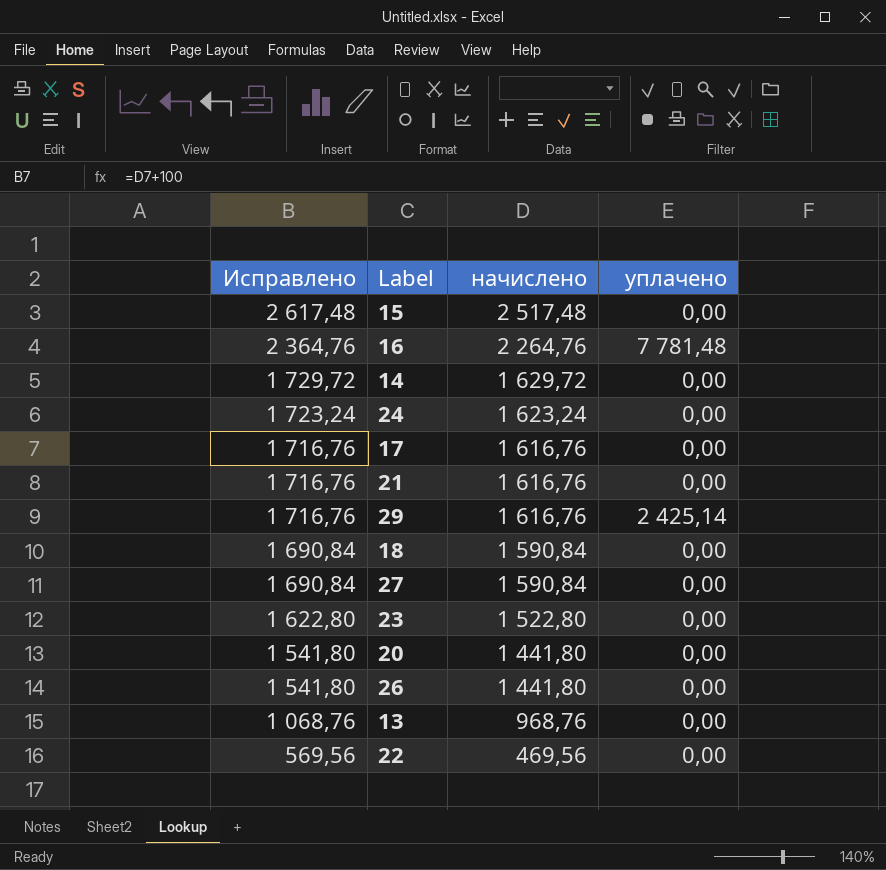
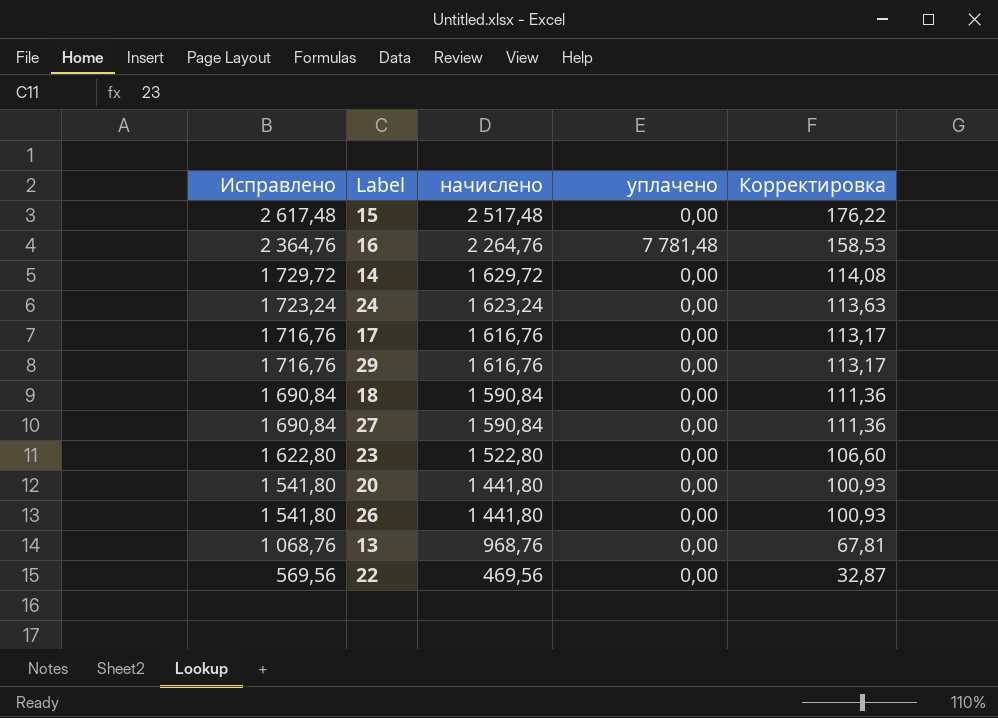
column Корректировка | formula: none -> [начислено] * 0,07
row 21: 1 716,76 | 1 616,76 | 0,00 -> none
29 | уплачено: 2 425,14 -> 0,00

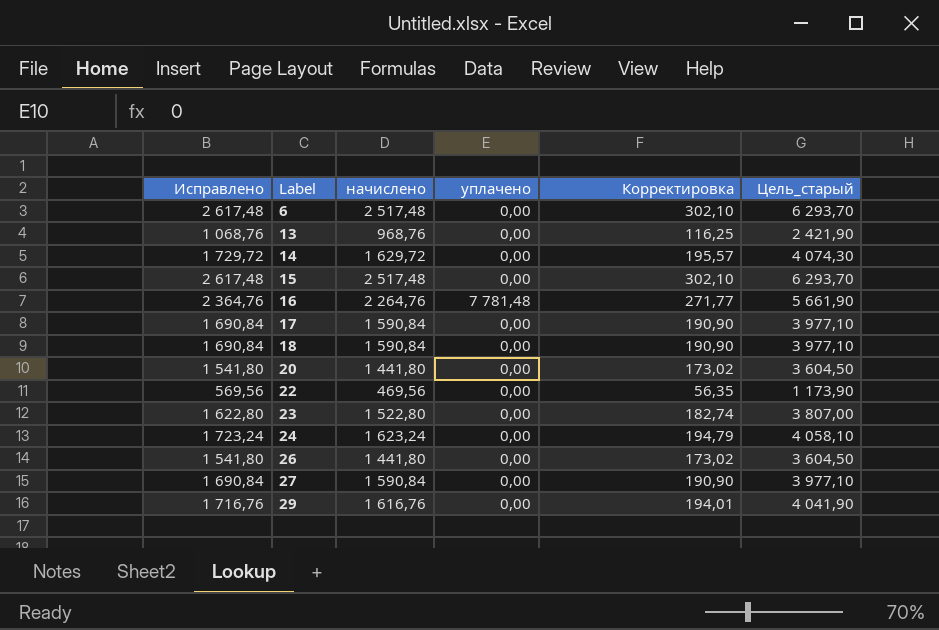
row order: Исправлено descending -> Label ascending
column Корректировка | formula: [начислено] * 0,07 -> [начислено] * 0,12
column Цель_старый | formula: none -> [начислено] * 2,5
row 6: none -> 2 617,48 | 2 517,48 | 0,00 | 302,10 | 6 293,70
17 | Исправлено: 1 716,76 -> 1 690,84
17 | начислено: 1 616,76 -> 1 590,84

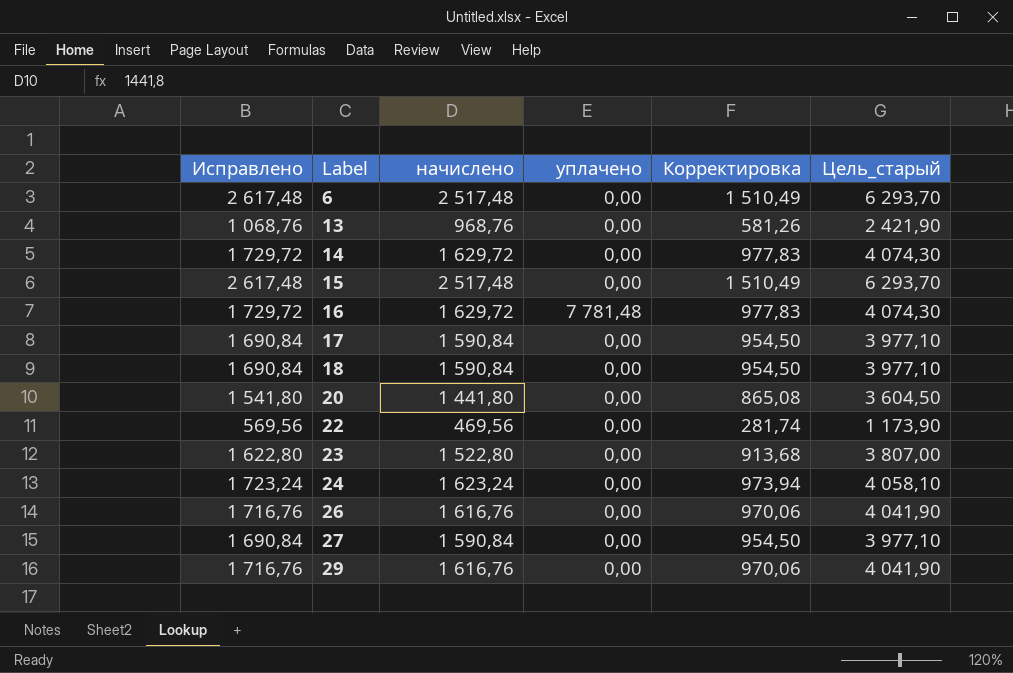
column Корректировка | formula: [начислено] * 0,12 -> [начислено] * 0,6
16 | Исправлено: 2 364,76 -> 1 729,72
16 | начислено: 2 264,76 -> 1 629,72
16 | Цель_старый: 5 661,90 -> 4 074,30
26 | Исправлено: 1 541,80 -> 1 716,76
26 | начислено: 1 441,80 -> 1 616,76
26 | Цель_старый: 3 604,50 -> 4 041,90

